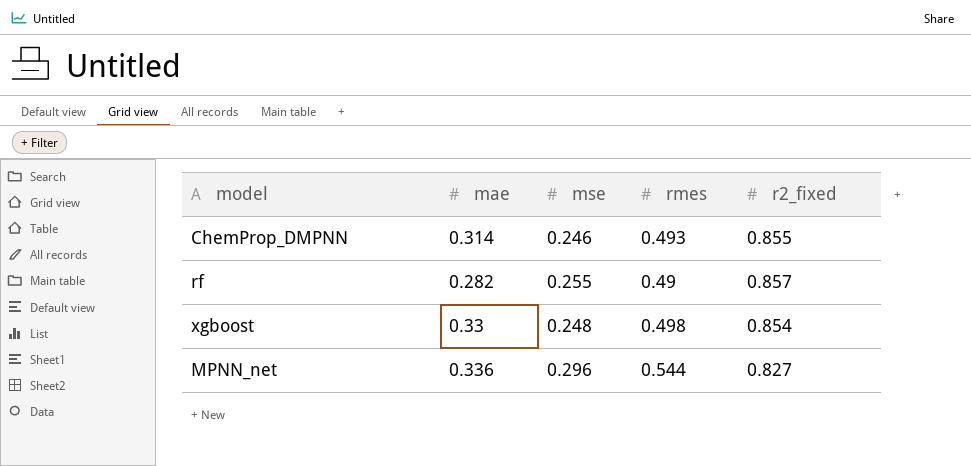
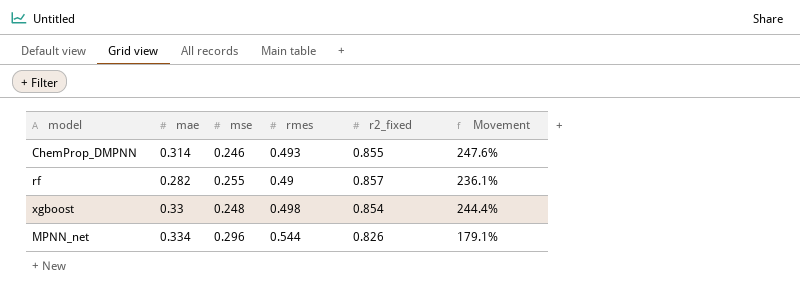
column Movement | formula: none -> ([r2_fixed] - [mse]) / [mse]
MPNN_net | mae: 0.336 -> 0.334
MPNN_net | r2_fixed: 0.827 -> 0.826

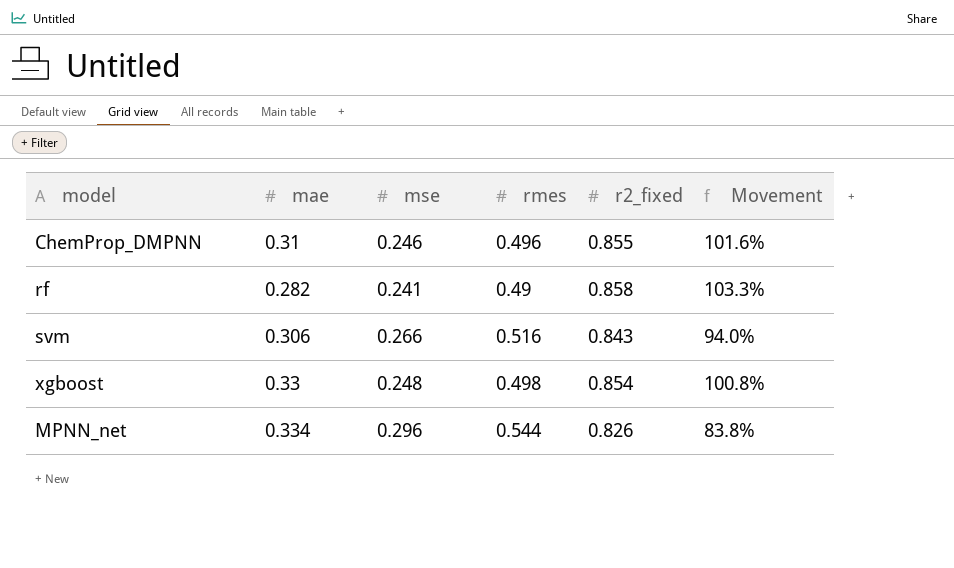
column Movement | formula: ([r2_fixed] - [mse]) / [mse] -> ([rmes] - [mse]) / [mse]
ChemProp_DMPNN | mae: 0.314 -> 0.31
ChemProp_DMPNN | rmes: 0.493 -> 0.496
rf | mse: 0.255 -> 0.241
rf | r2_fixed: 0.857 -> 0.858
row svm: none -> 0.306 | 0.266 | 0.516 | 0.843 | 94.0%

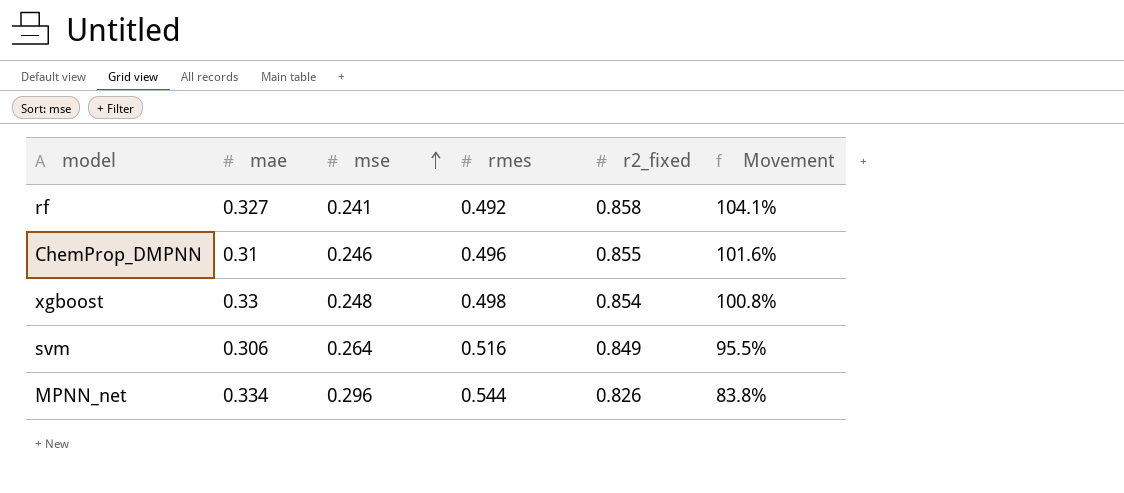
row order: none -> mse ascending
rf | mae: 0.282 -> 0.327
rf | rmes: 0.49 -> 0.492
rf | Movement: 103.3% -> 104.1%
svm | mse: 0.266 -> 0.264
svm | r2_fixed: 0.843 -> 0.849
svm | Movement: 94.0% -> 95.5%

